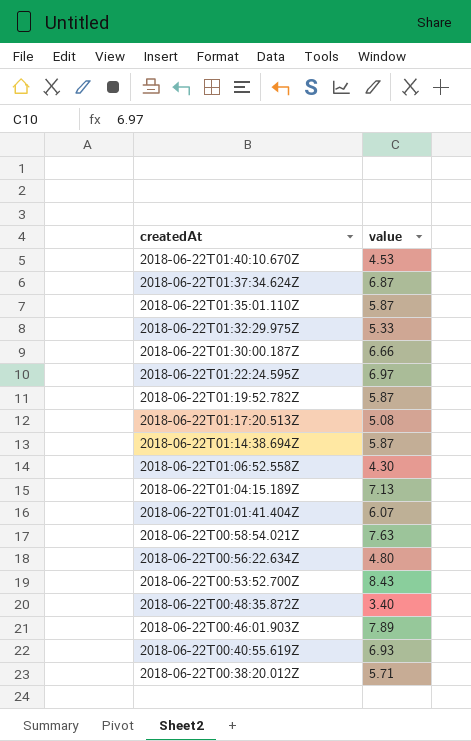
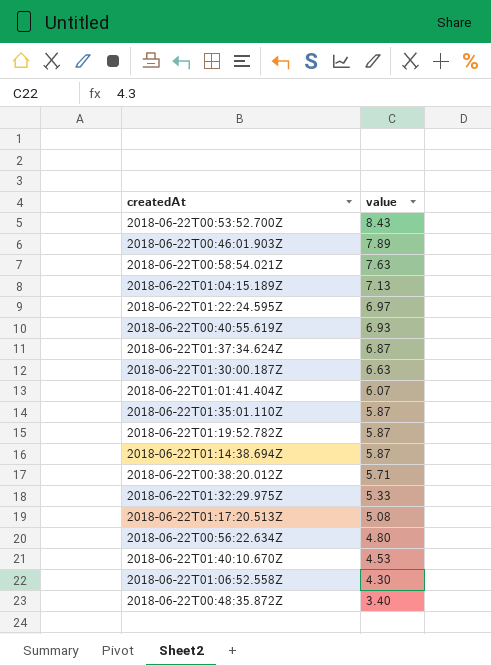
row order: createdAt descending -> value descending
2018-06-22T01:30:00.187Z | value: 6.66 -> 6.63

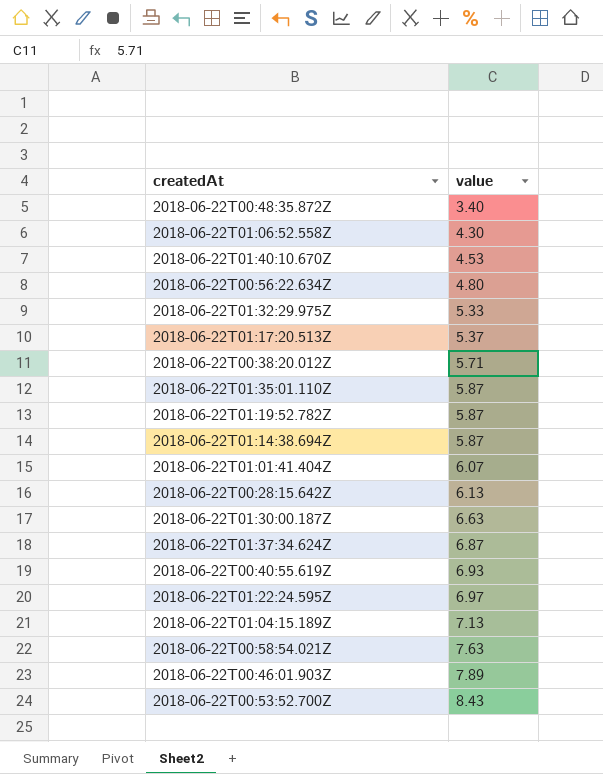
row order: value descending -> value ascending
2018-06-22T01:17:20.513Z | value: 5.08 -> 5.37
row 2018-06-22T00:28:15.642Z: none -> 6.13

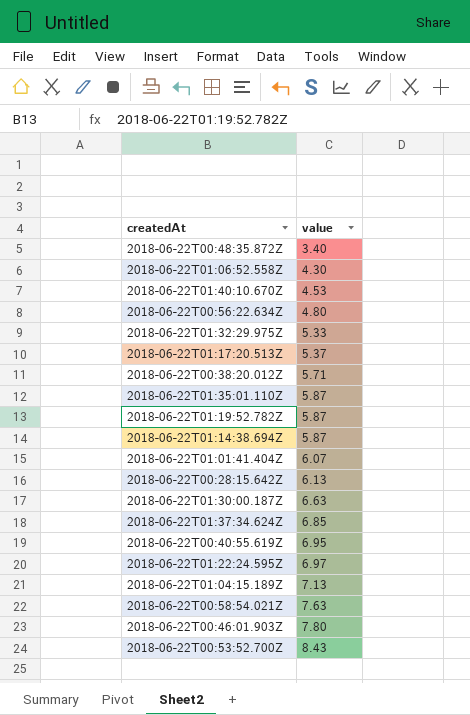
2018-06-22T01:37:34.624Z | value: 6.87 -> 6.85
2018-06-22T00:40:55.619Z | value: 6.93 -> 6.95
2018-06-22T00:46:01.903Z | value: 7.89 -> 7.80

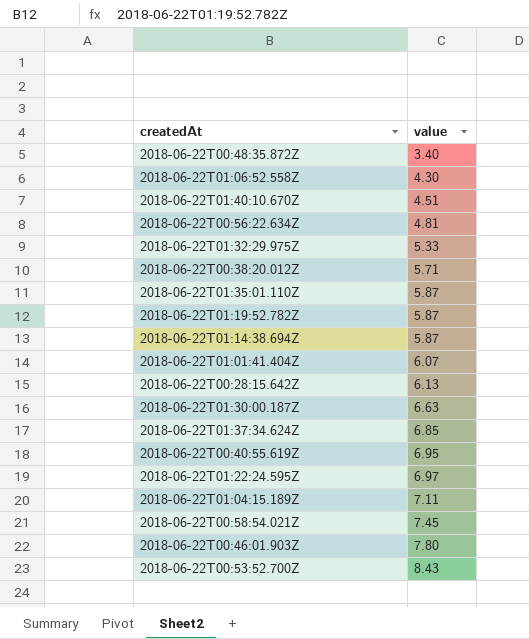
row 2018-06-22T01:17:20.513Z: 5.37 -> none
2018-06-22T01:40:10.670Z | value: 4.53 -> 4.51
2018-06-22T00:56:22.634Z | value: 4.80 -> 4.81
2018-06-22T01:04:15.189Z | value: 7.13 -> 7.11
2018-06-22T00:58:54.021Z | value: 7.63 -> 7.45

